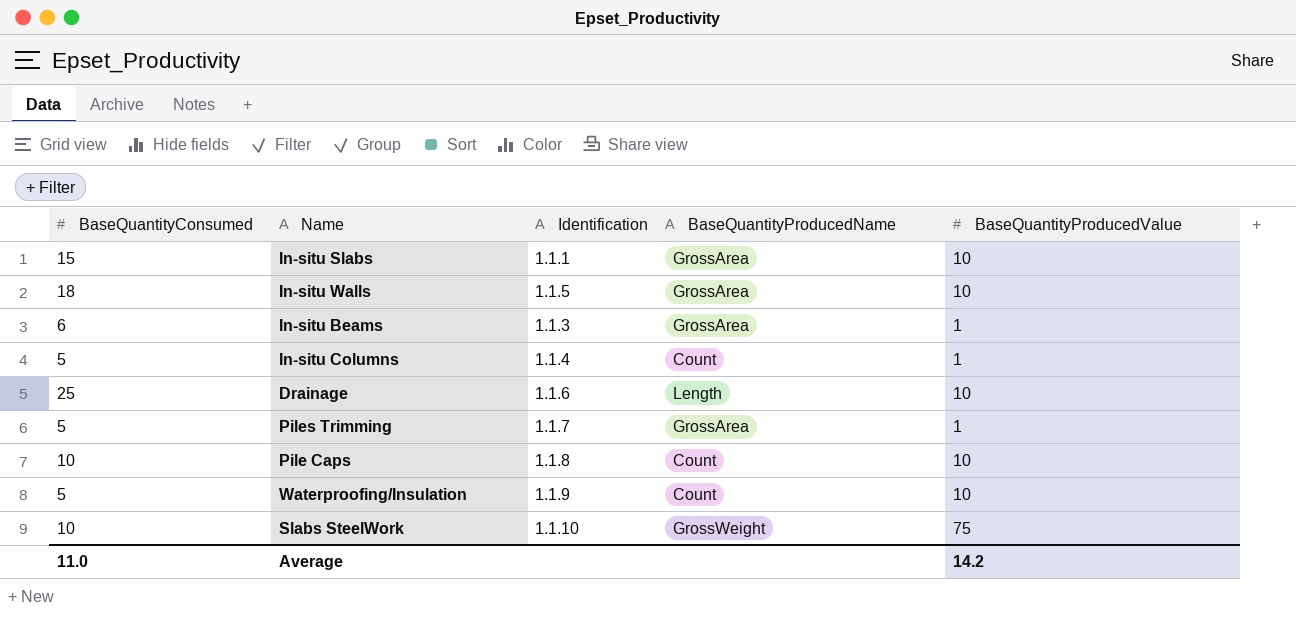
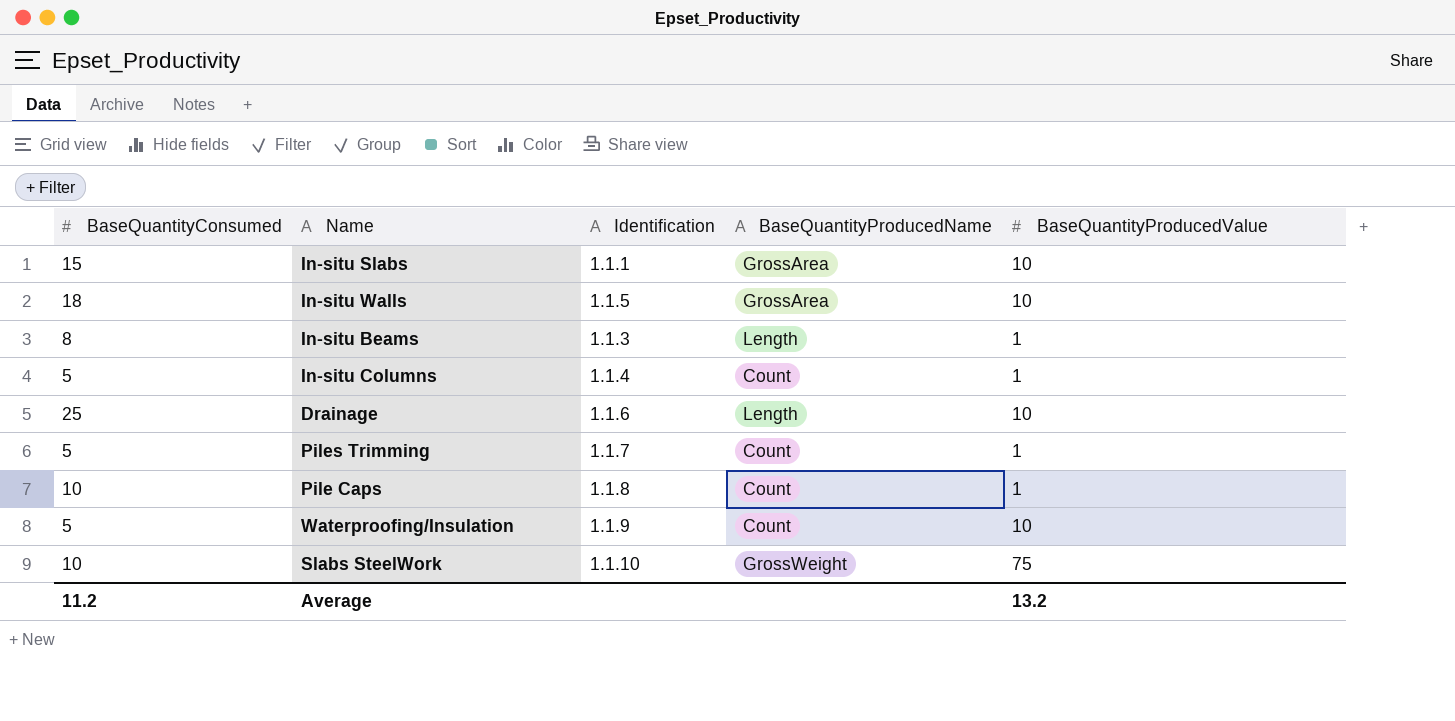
In-situ Beams | BaseQuantityConsumed: 6 -> 8
In-situ Beams | BaseQuantityProducedName: GrossArea -> Length
Piles Trimming | BaseQuantityProducedName: GrossArea -> Count
Pile Caps | BaseQuantityProducedValue: 10 -> 1
Average | BaseQuantityConsumed: 11.0 -> 11.2
Average | BaseQuantityProducedValue: 14.2 -> 13.2

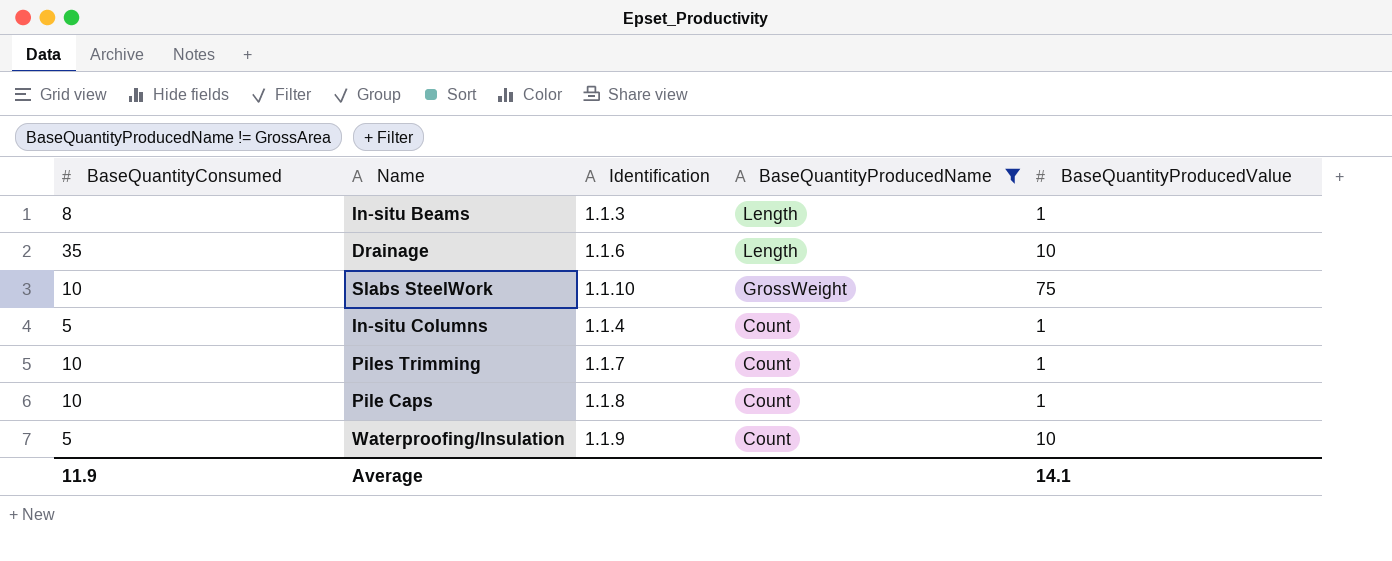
filter: none -> BaseQuantityProducedName != GrossArea
row order: none -> BaseQuantityProducedName descending
Drainage | BaseQuantityConsumed: 25 -> 35
Piles Trimming | BaseQuantityConsumed: 5 -> 10
Average | BaseQuantityConsumed: 11.2 -> 11.9
Average | BaseQuantityProducedValue: 13.2 -> 14.1

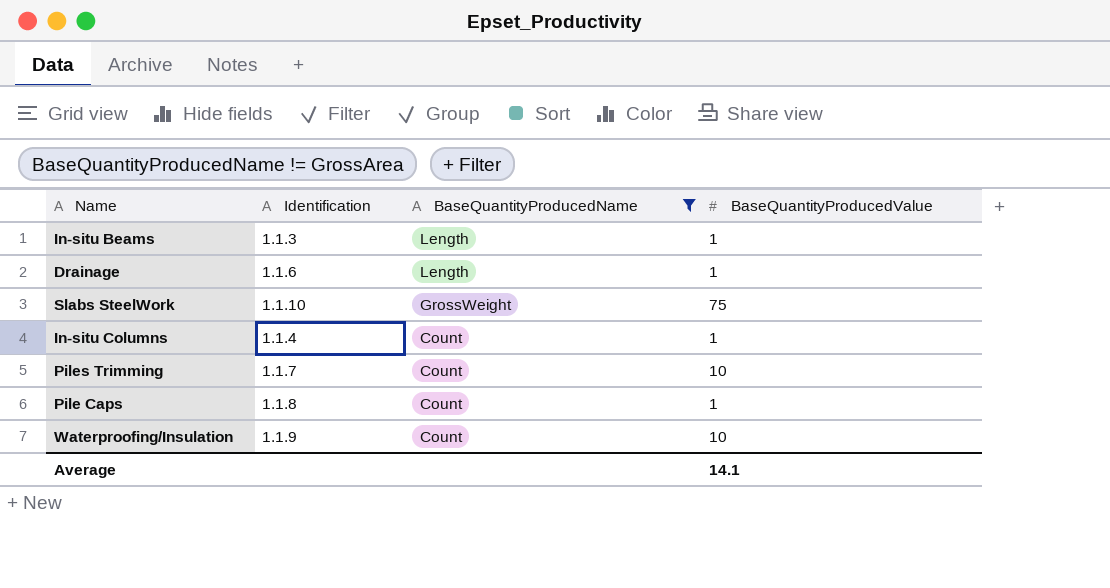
column BaseQuantityConsumed | position: 1 -> none
Drainage | BaseQuantityProducedValue: 10 -> 1
Piles Trimming | BaseQuantityProducedValue: 1 -> 10

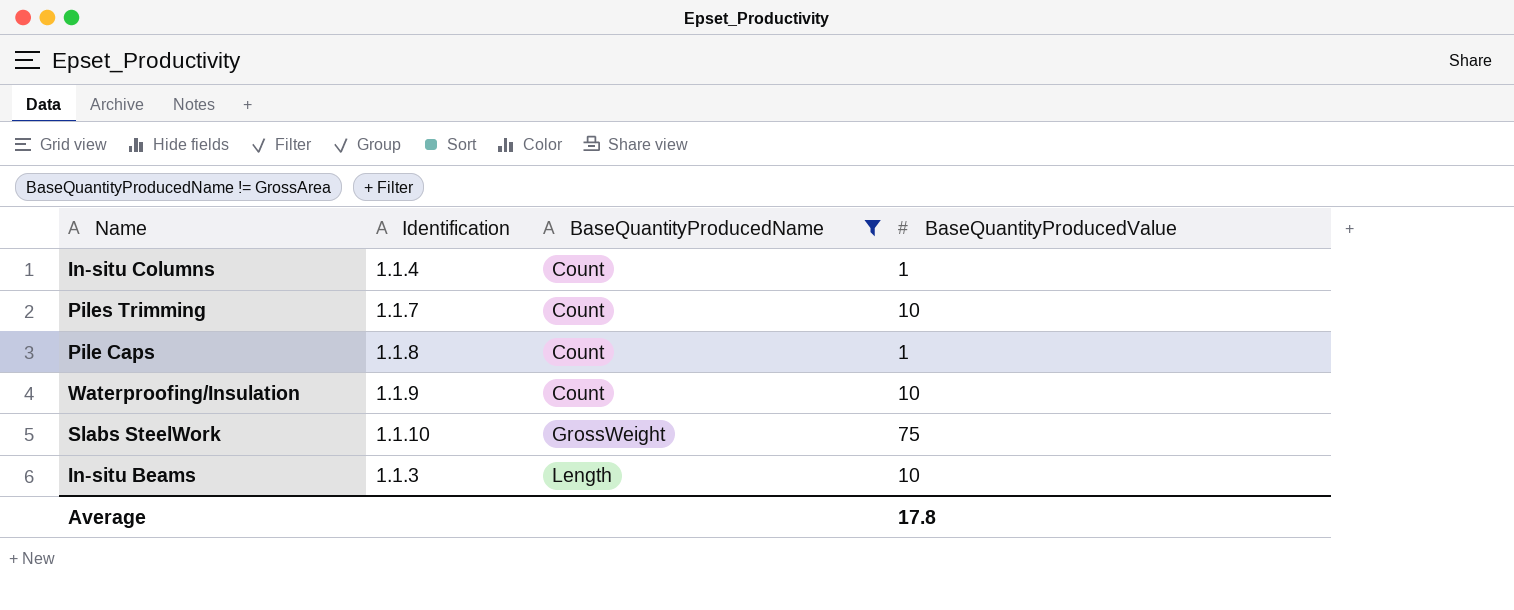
row order: BaseQuantityProducedName descending -> BaseQuantityProducedName ascending
row Drainage: 1.1.6 | Length | 1 -> none
In-situ Beams | BaseQuantityProducedValue: 1 -> 10
Average | BaseQuantityProducedValue: 14.1 -> 17.8

